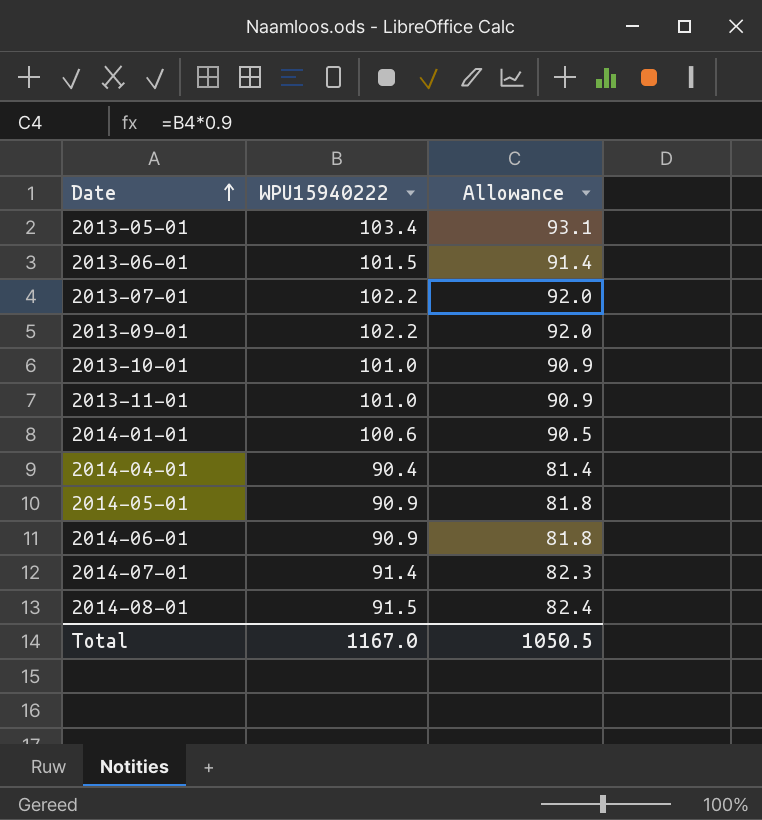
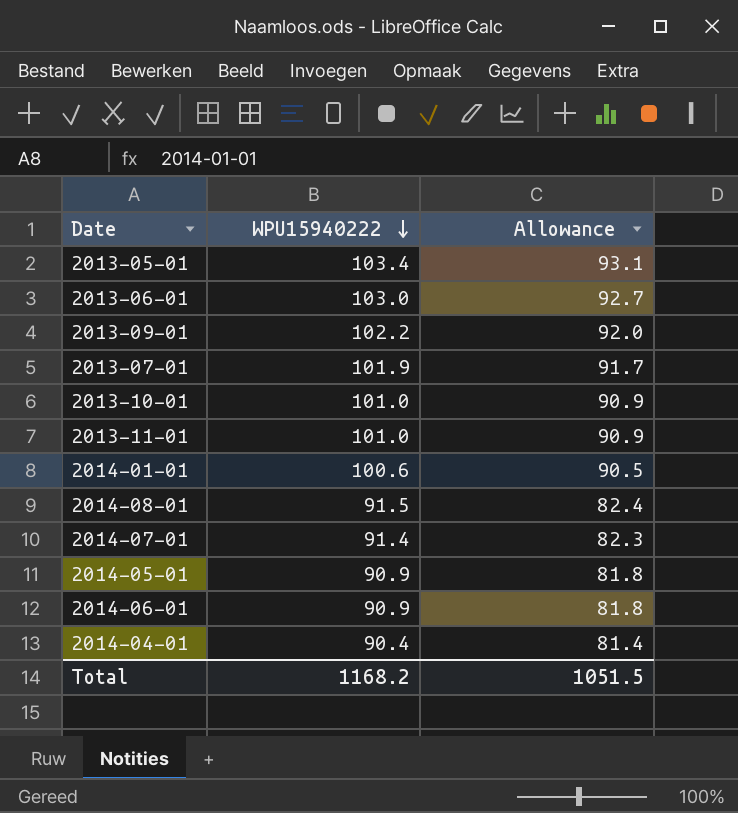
row order: Date ascending -> WPU15940222 descending
2013-06-01 | WPU15940222: 101.5 -> 103.0
2013-06-01 | Allowance: 91.4 -> 92.7
2013-07-01 | WPU15940222: 102.2 -> 101.9
2013-07-01 | Allowance: 92.0 -> 91.7
Total | WPU15940222: 1167.0 -> 1168.2
Total | Allowance: 1050.5 -> 1051.5

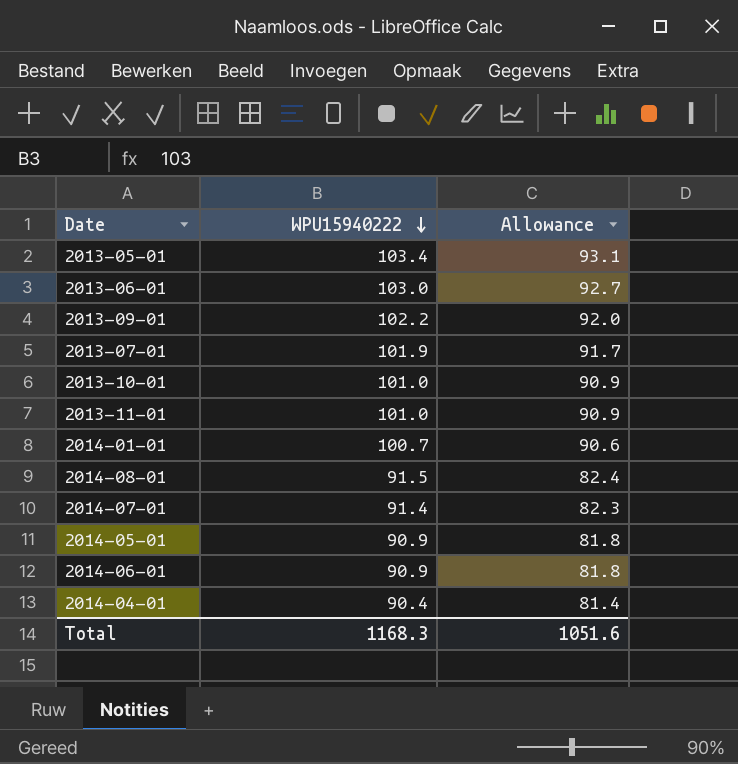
2014-01-01 | WPU15940222: 100.6 -> 100.7
2014-01-01 | Allowance: 90.5 -> 90.6
Total | WPU15940222: 1168.2 -> 1168.3
Total | Allowance: 1051.5 -> 1051.6

